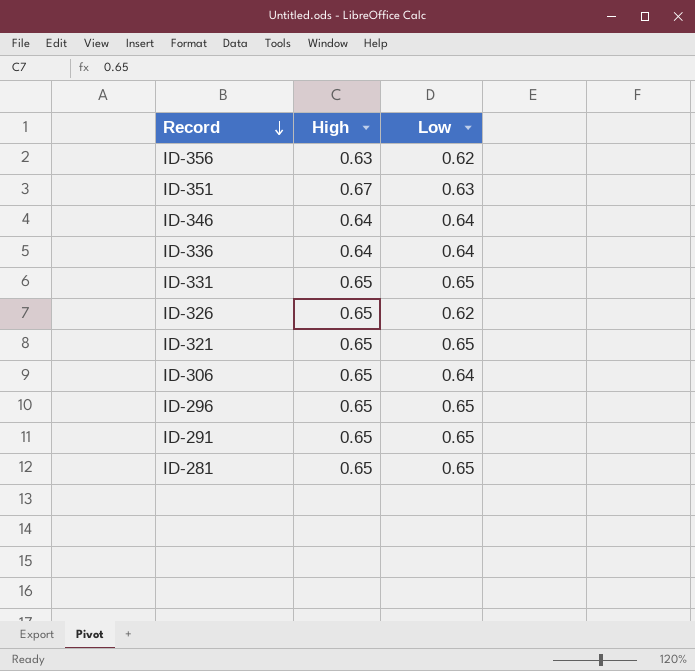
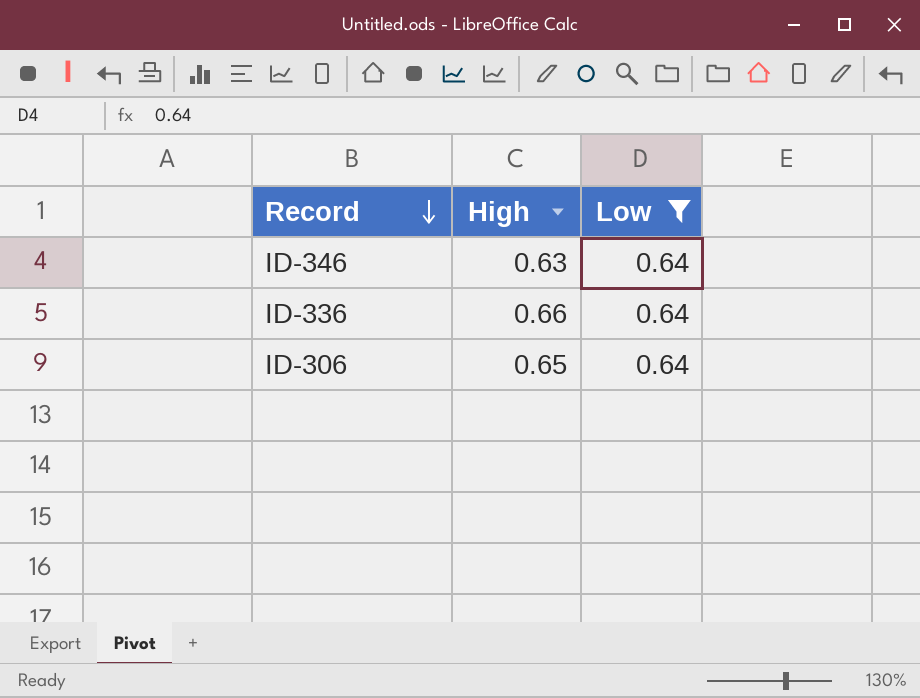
filter: none -> Low = 0.64
ID-346 | High: 0.64 -> 0.63
ID-336 | High: 0.64 -> 0.66

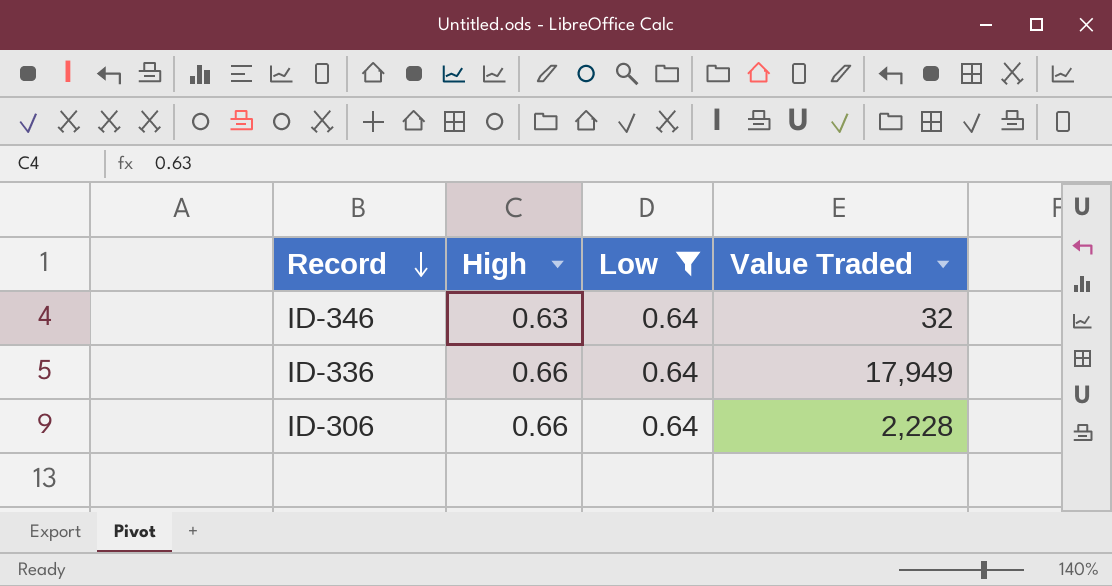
column Value Traded | position: none -> 4
ID-306 | High: 0.65 -> 0.66

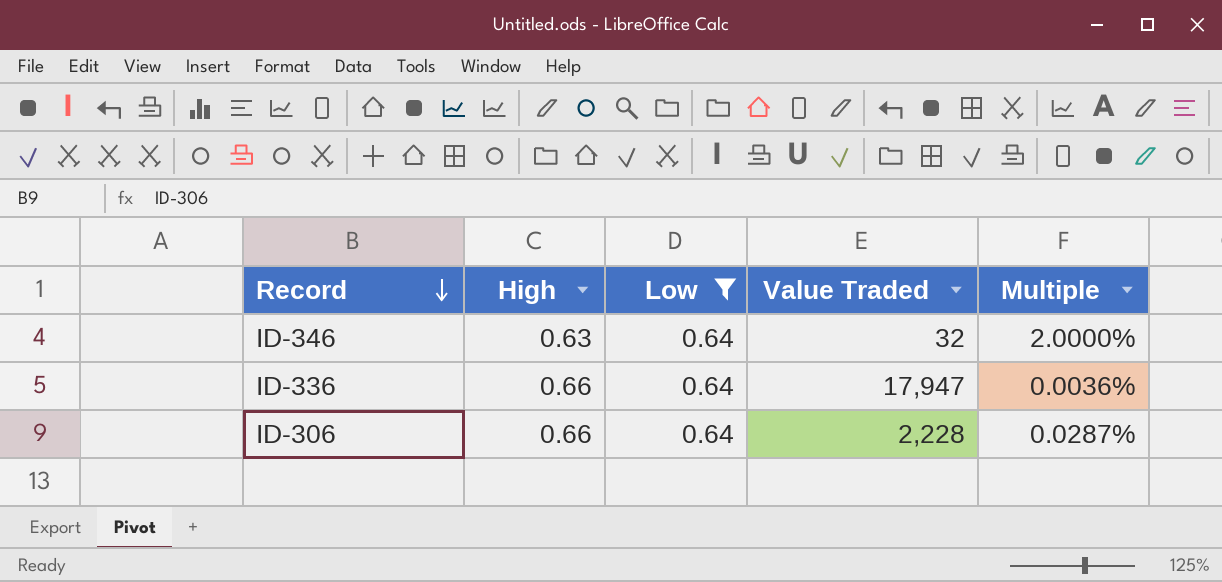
column Multiple | formula: none -> [Low] / [Value Traded]
ID-336 | Value Traded: 17,949 -> 17,947

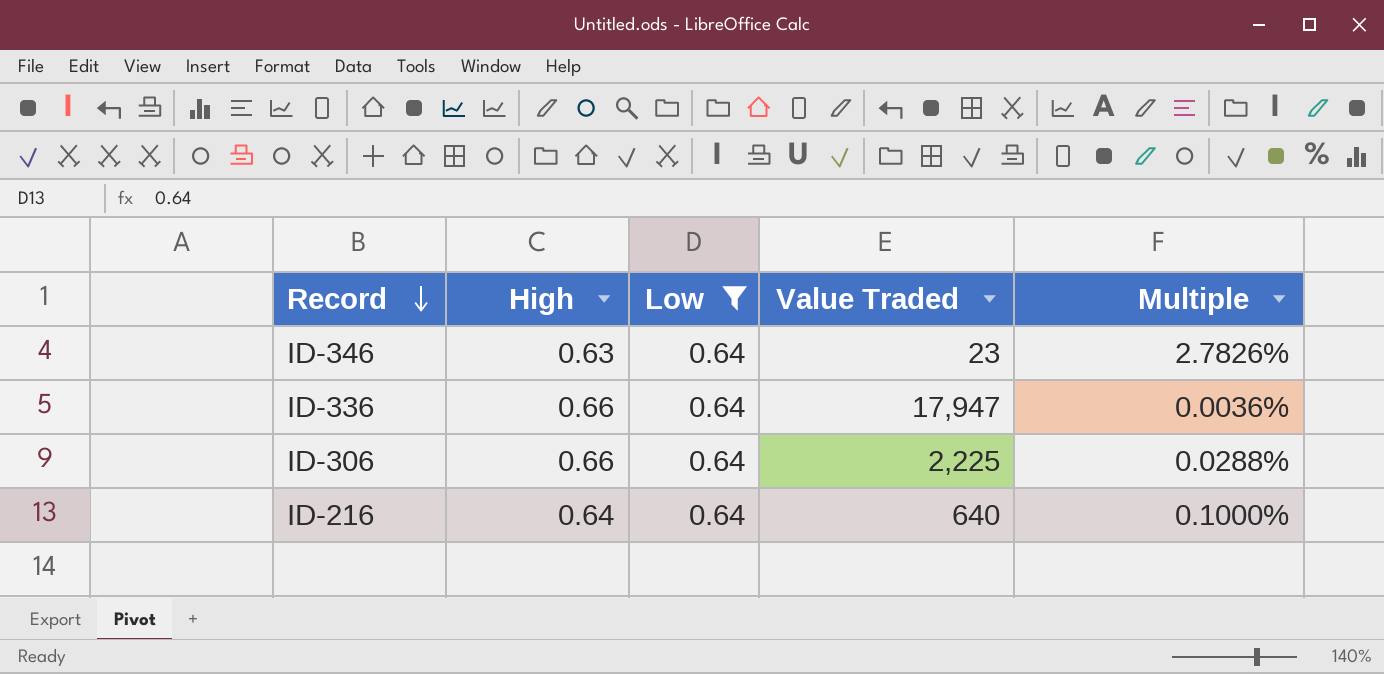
ID-346 | Value Traded: 32 -> 23
ID-346 | Multiple: 2.0000% -> 2.7826%
ID-306 | Value Traded: 2,228 -> 2,225
ID-306 | Multiple: 0.0287% -> 0.0288%
row ID-216: none -> 0.64 | 0.64 | 640 | 0.1000%

